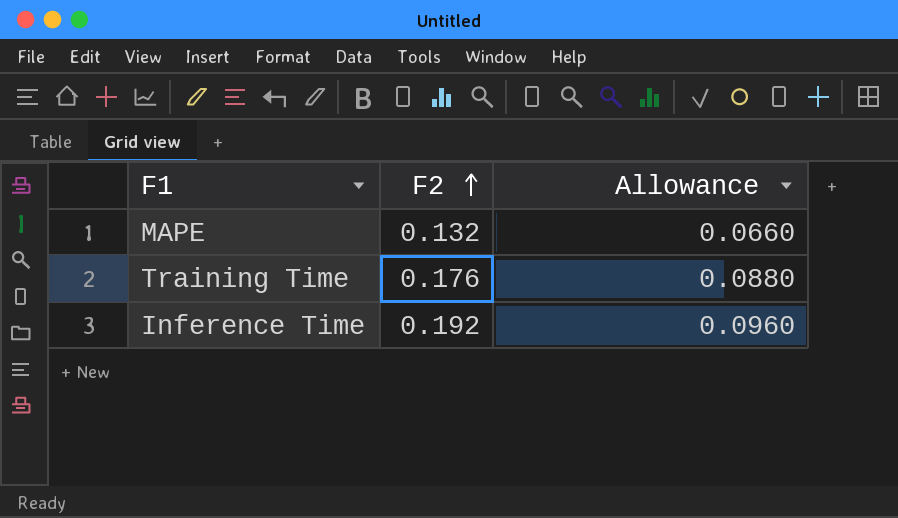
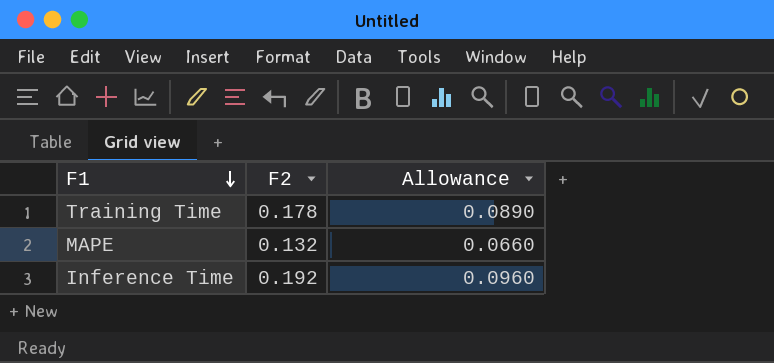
row order: F2 ascending -> F1 descending
Training Time | F2: 0.176 -> 0.178
Training Time | Allowance: 0.0880 -> 0.0890

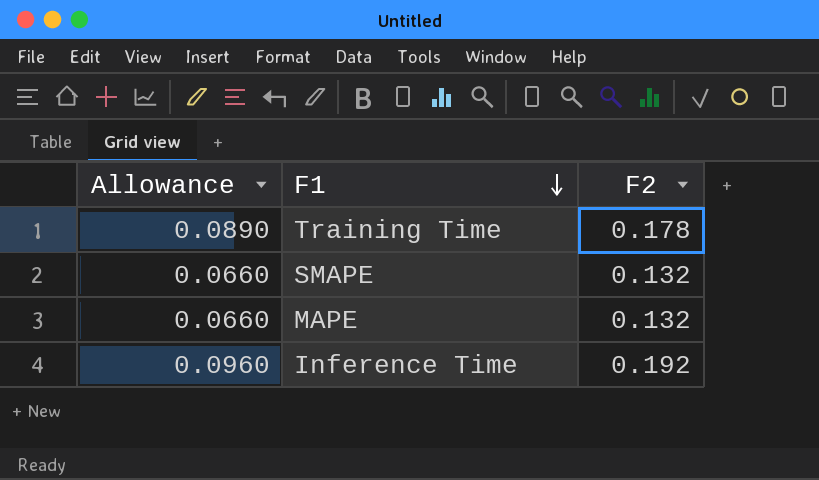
column Allowance | position: 3 -> 1
row SMAPE: none -> 0.0660 | 0.132

